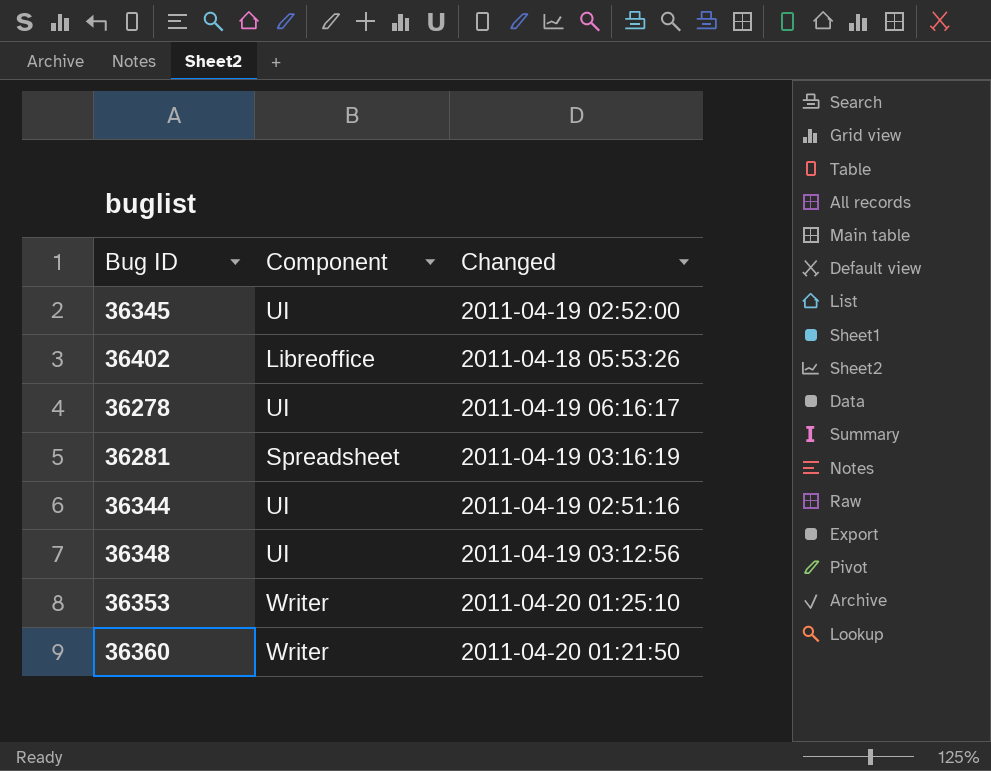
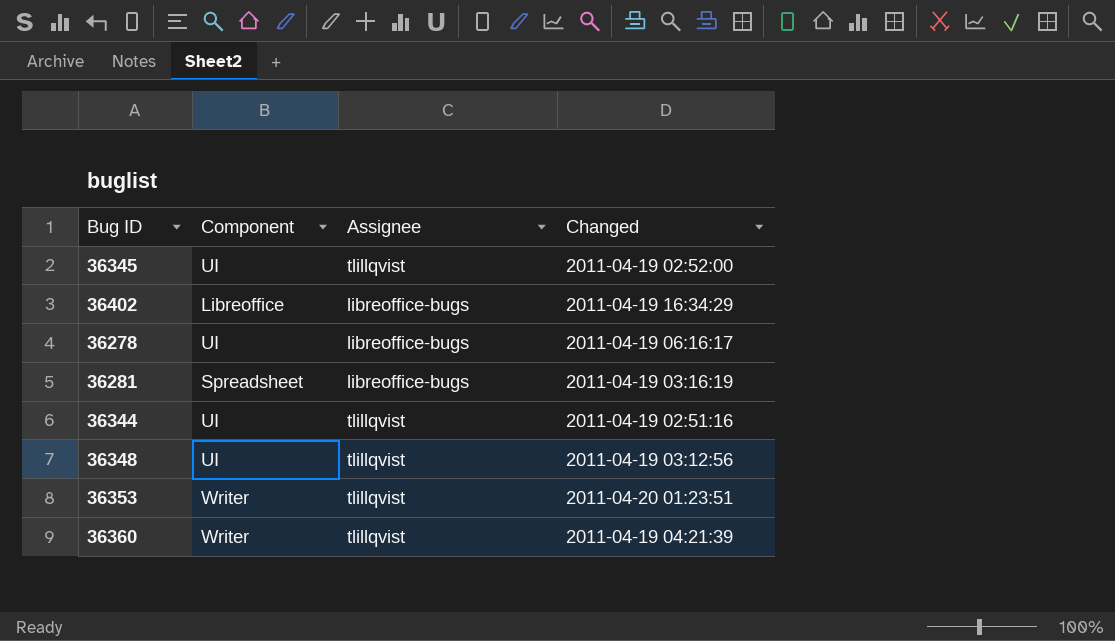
column Assignee | position: none -> 3
36402 | Changed: 2011-04-18 05:53:26 -> 2011-04-19 16:34:29
36353 | Changed: 2011-04-20 01:25:10 -> 2011-04-20 01:23:51
36360 | Changed: 2011-04-20 01:21:50 -> 2011-04-19 04:21:39

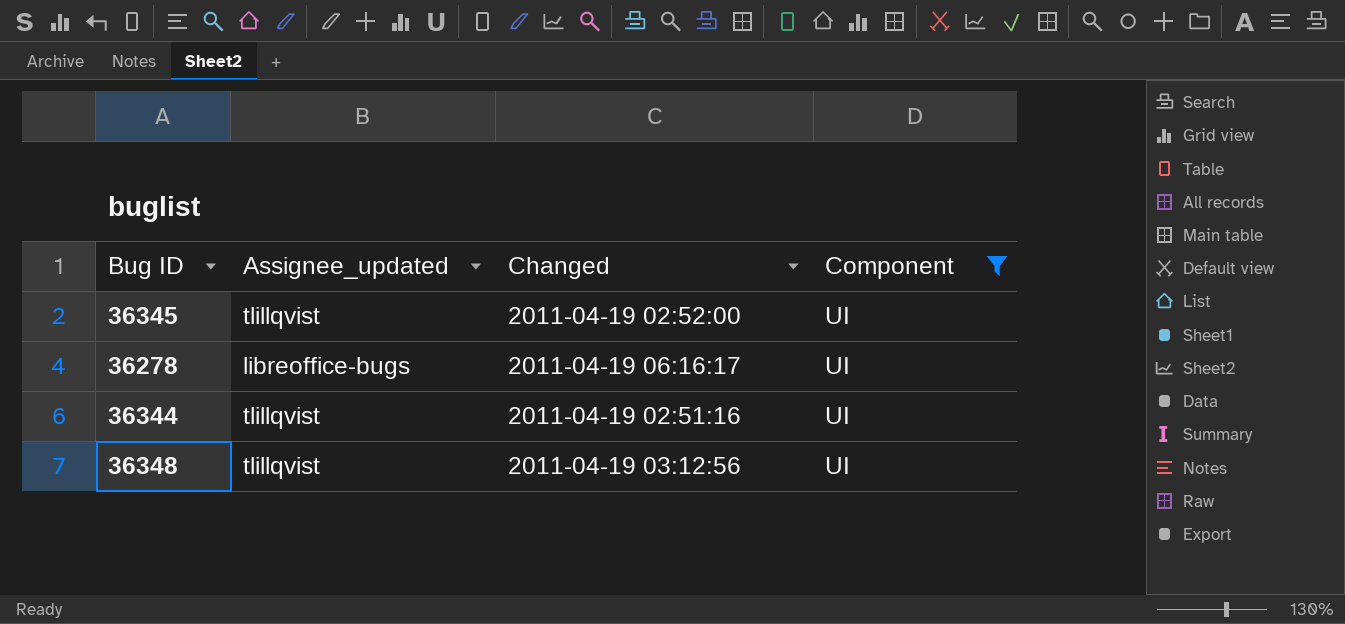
filter: none -> Component = UI
column name: Assignee -> Assignee_updated
column Component | position: 2 -> 4

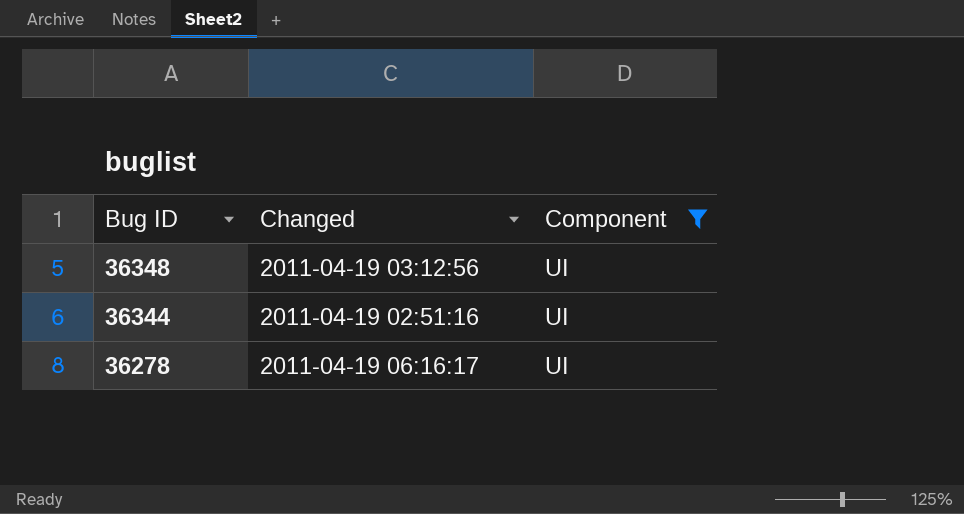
row order: none -> Bug ID descending
column Assignee_updated | position: 2 -> none
row 36345: tlillqvist | 2011-04-19 02:52:00 | UI -> none

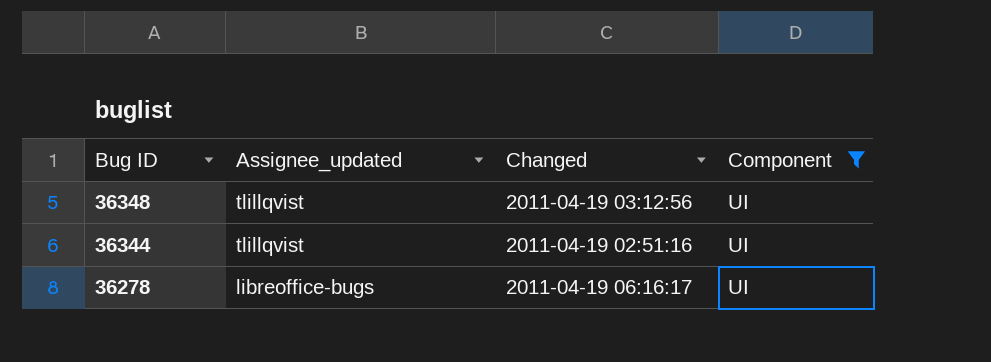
column Assignee_updated | position: none -> 2

